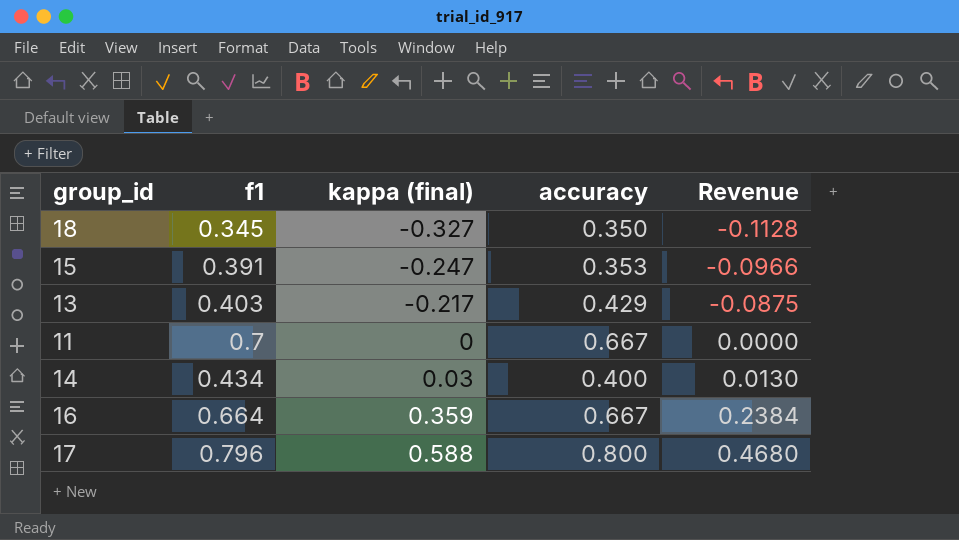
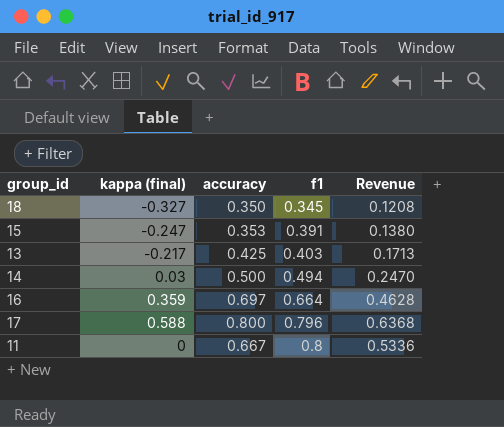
row order: kappa (final) ascending -> f1 ascending
column f1 | position: 2 -> 4
column Revenue | formula: [f1] * [kappa (final)] -> [accuracy] * [f1]
13 | accuracy: 0.429 -> 0.425
14 | accuracy: 0.400 -> 0.500
14 | f1: 0.434 -> 0.494
16 | accuracy: 0.667 -> 0.697
11 | f1: 0.7 -> 0.8

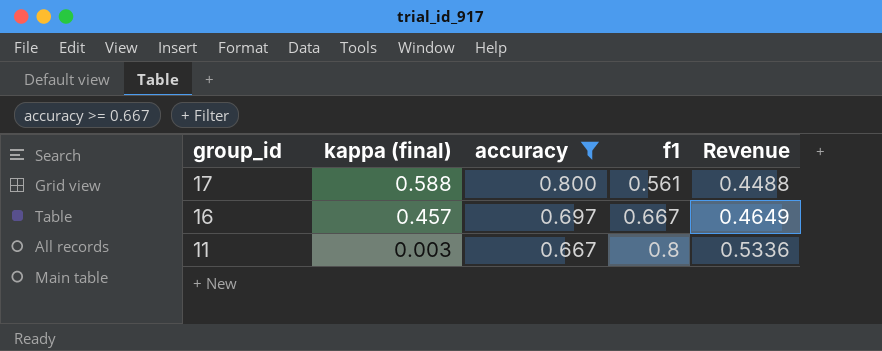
filter: none -> accuracy >= 0.667
row order: f1 ascending -> group_id descending
17 | f1: 0.796 -> 0.561
17 | Revenue: 0.6368 -> 0.4488
16 | kappa (final): 0.359 -> 0.457
16 | f1: 0.664 -> 0.667
16 | Revenue: 0.4628 -> 0.4649
11 | kappa (final): 0 -> 0.003

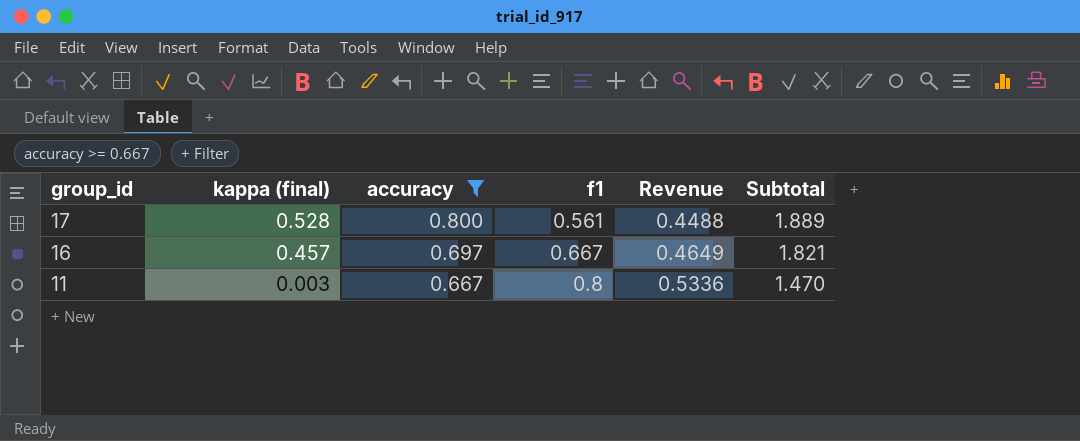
column Subtotal | formula: none -> [kappa (final)] + [accuracy] + [f1]
17 | kappa (final): 0.588 -> 0.528

